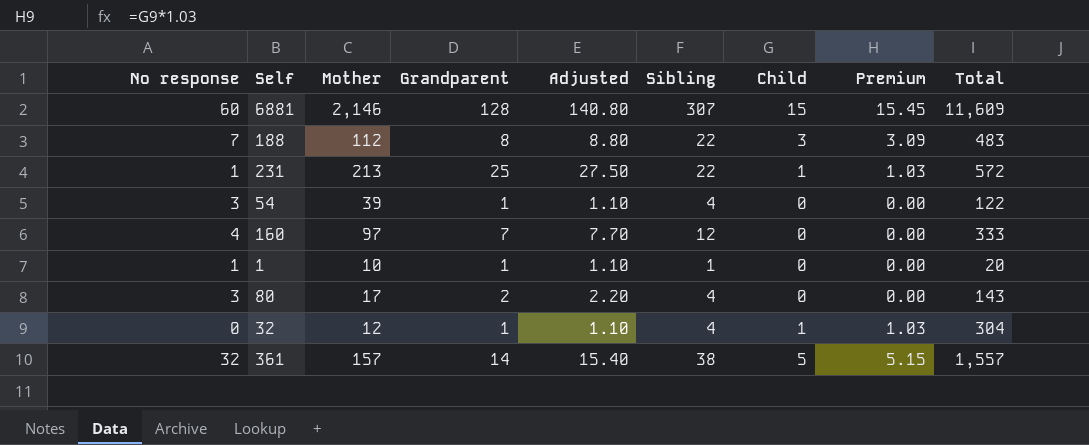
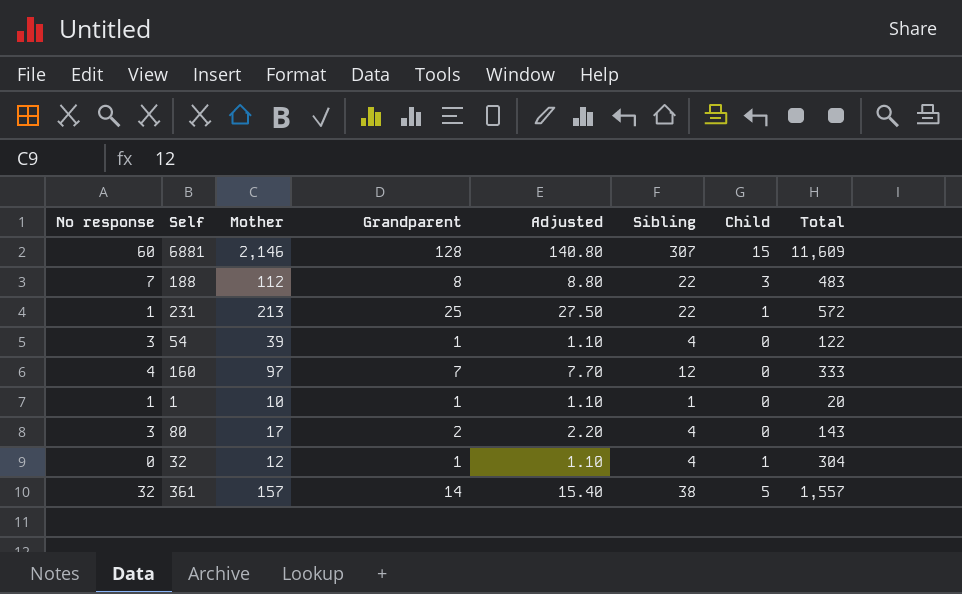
column Premium | formula: [Child] * 1.03 -> none

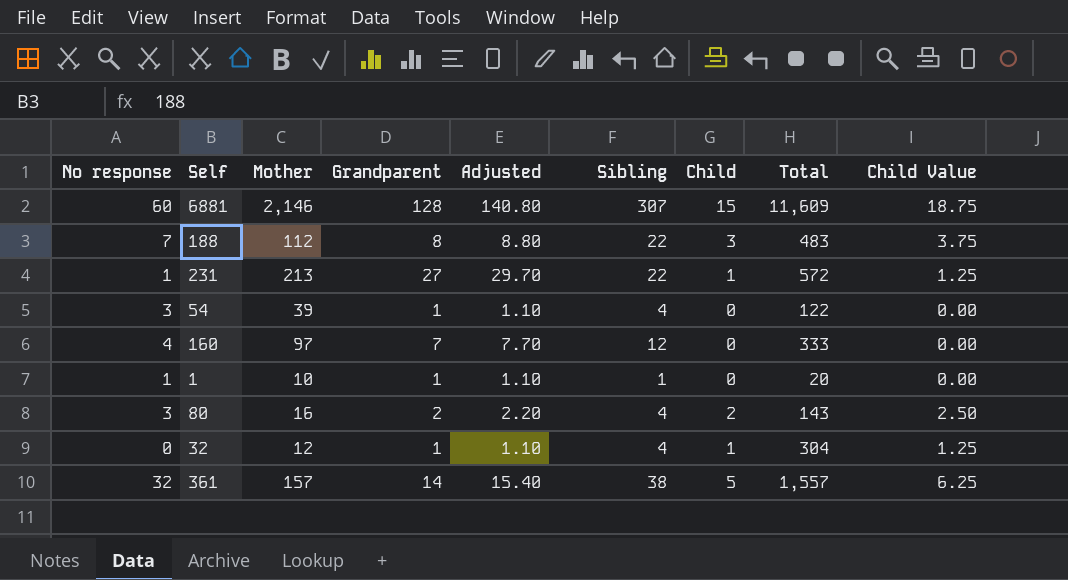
column Child Value | formula: none -> [Child] * 1.25
231 | Grandparent: 25 -> 27
231 | Adjusted: 27.50 -> 29.70
80 | Mother: 17 -> 16
80 | Child: 0 -> 2

